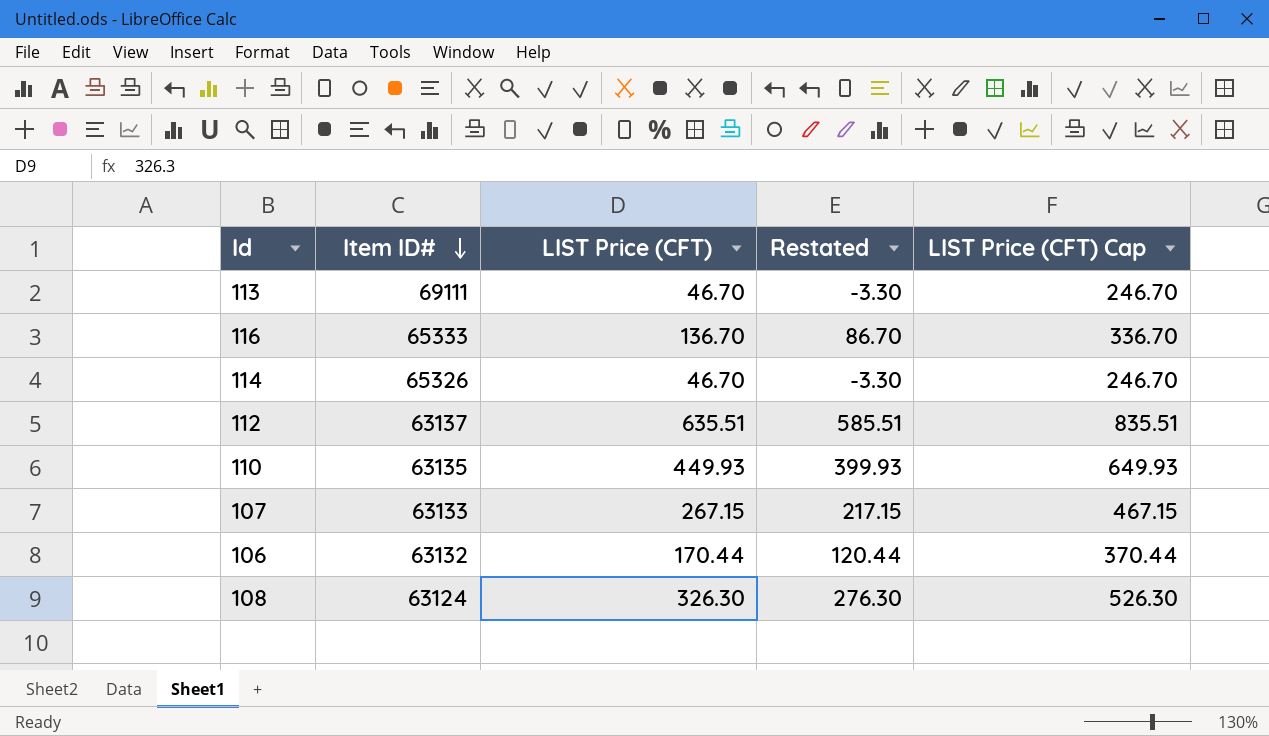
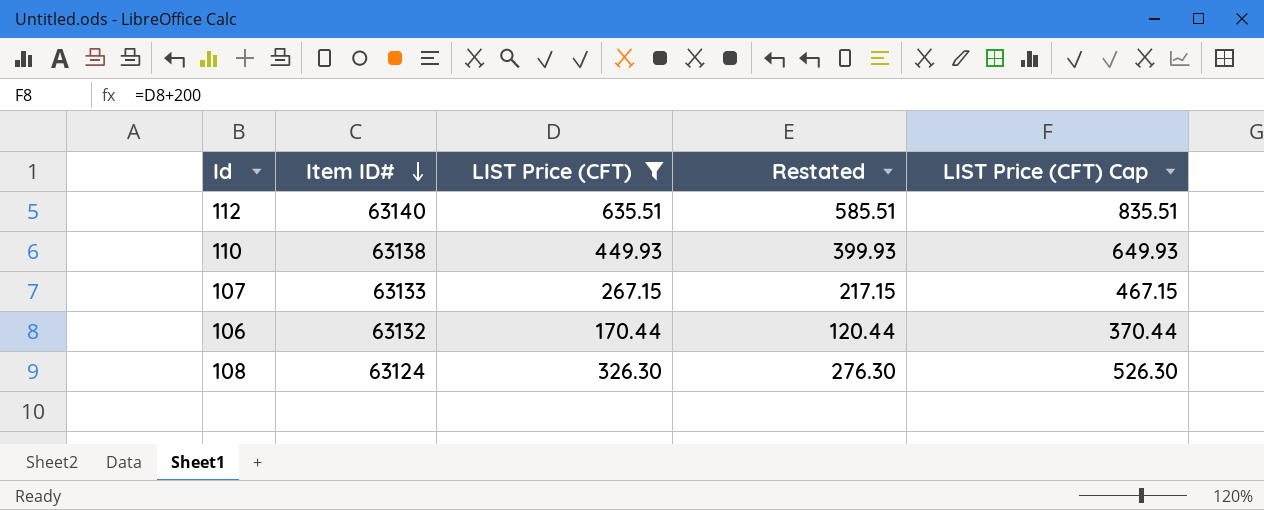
filter: none -> LIST Price (CFT) >= 170.44
112 | Item ID#: 63137 -> 63140
110 | Item ID#: 63135 -> 63138

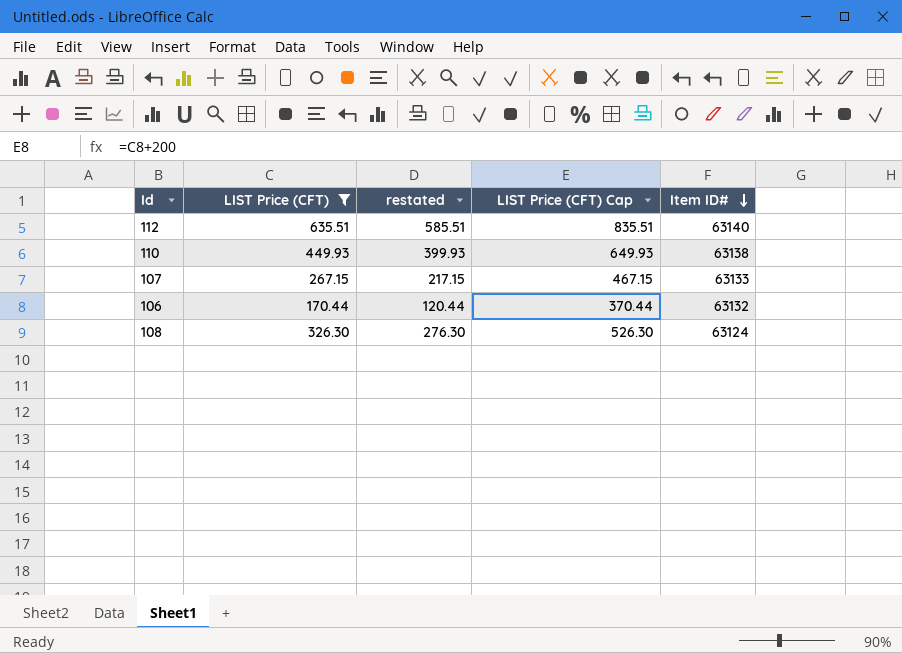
column name: Restated -> restated
column Item ID# | position: 2 -> 5

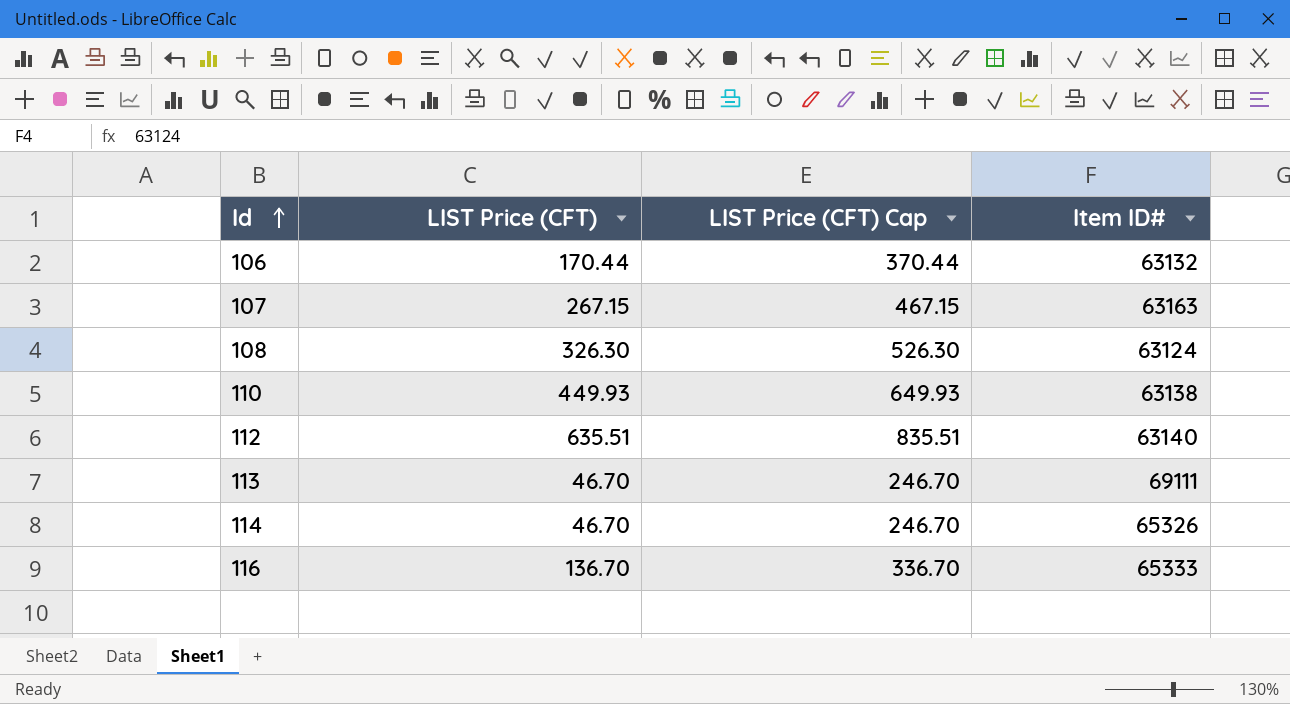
filter: LIST Price (CFT) >= 170.44 -> none
row order: Item ID# descending -> Id ascending
column restated | formula: [LIST Price (CFT)] - 50 -> none
107 | Item ID#: 63133 -> 63163

